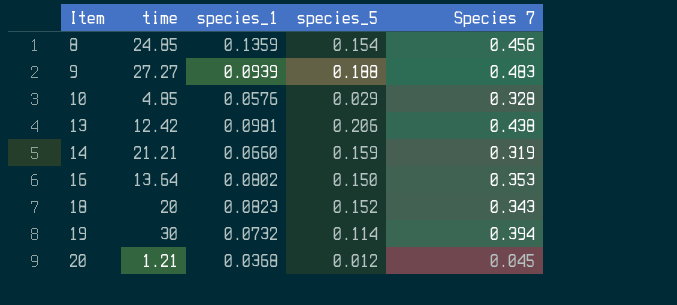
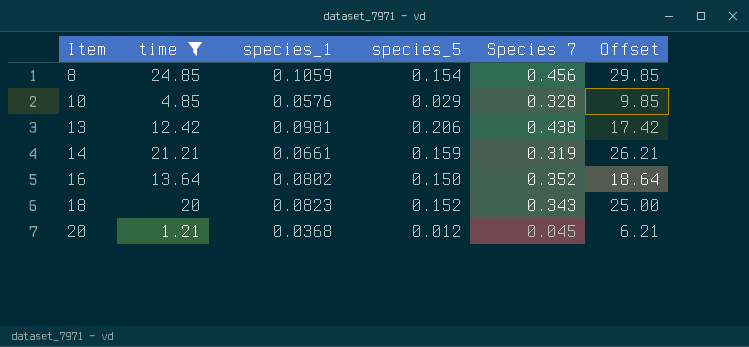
filter: none -> time <= 24.85
column Offset | formula: none -> [time] + 5
8 | species_1: 0.1359 -> 0.1059
14 | species_1: 0.0660 -> 0.0661
16 | Species 7: 0.353 -> 0.352

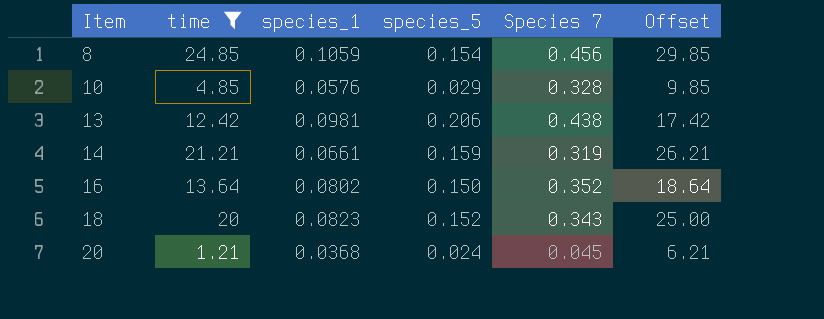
20 | species_5: 0.012 -> 0.024

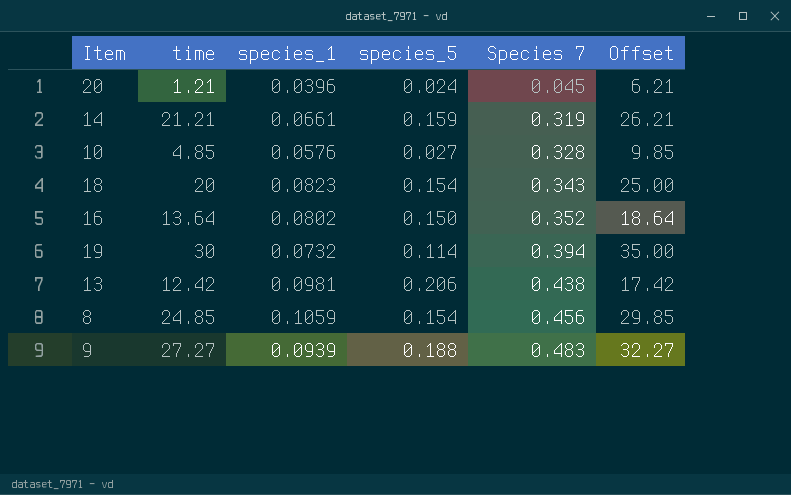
filter: time <= 24.85 -> none
row order: Item ascending -> Species 7 ascending
20 | species_1: 0.0368 -> 0.0396
10 | species_5: 0.029 -> 0.027
18 | species_5: 0.152 -> 0.154

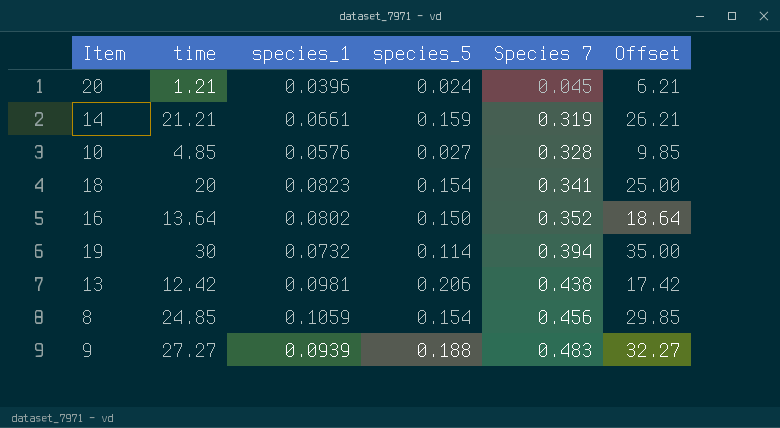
18 | Species 7: 0.343 -> 0.341

